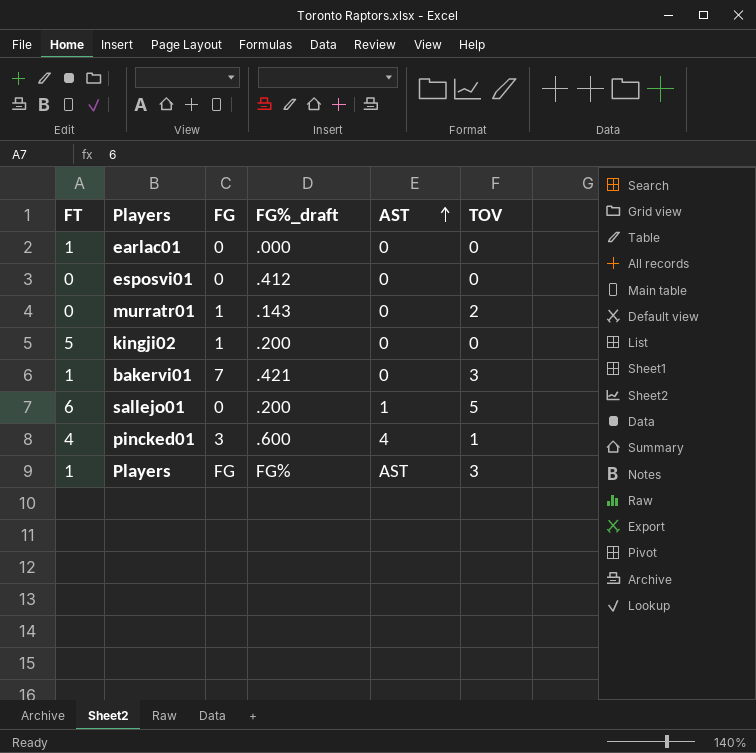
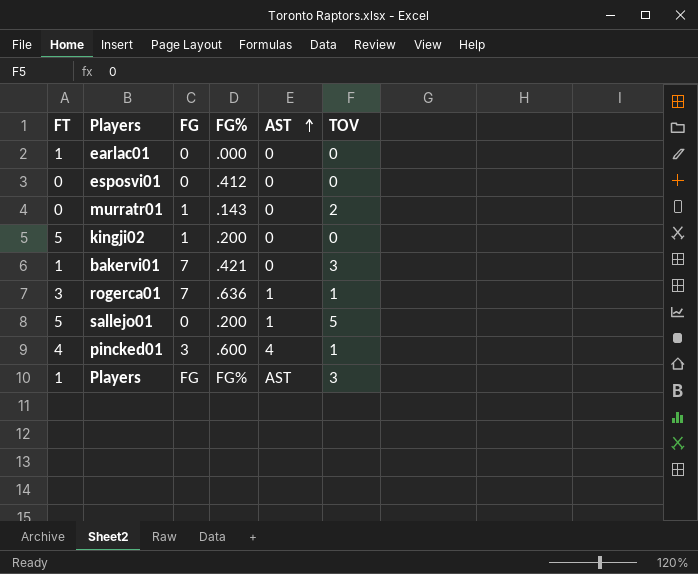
column name: FG%_draft -> FG%
row rogerca01: none -> 3 | 7 | .636 | 1 | 1
sallejo01 | FT: 6 -> 5

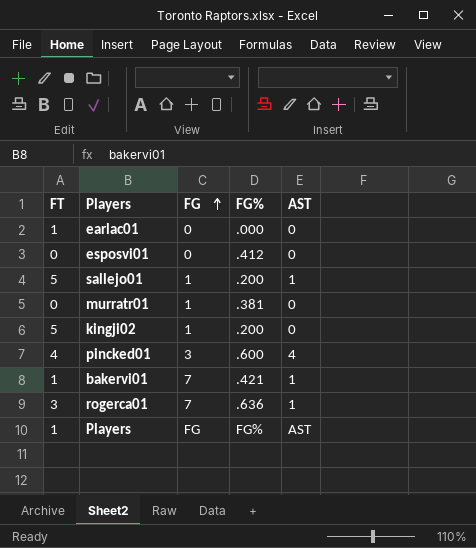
row order: AST ascending -> FG ascending
column TOV | position: 6 -> none
sallejo01 | FG: 0 -> 1
murratr01 | FG%: .143 -> .381
bakervi01 | AST: 0 -> 1

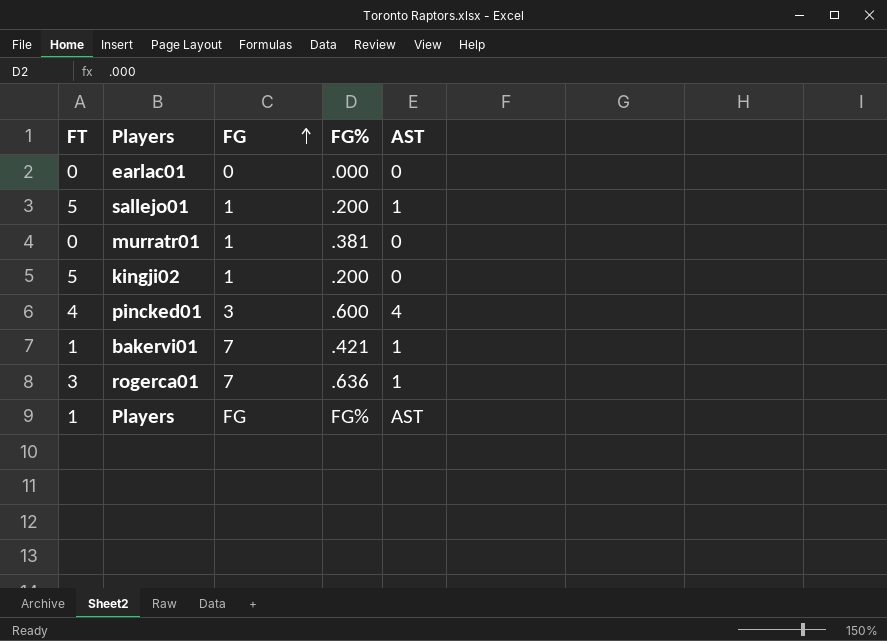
row esposvi01: 0 | 0 | .412 | 0 -> none
earlac01 | FT: 1 -> 0

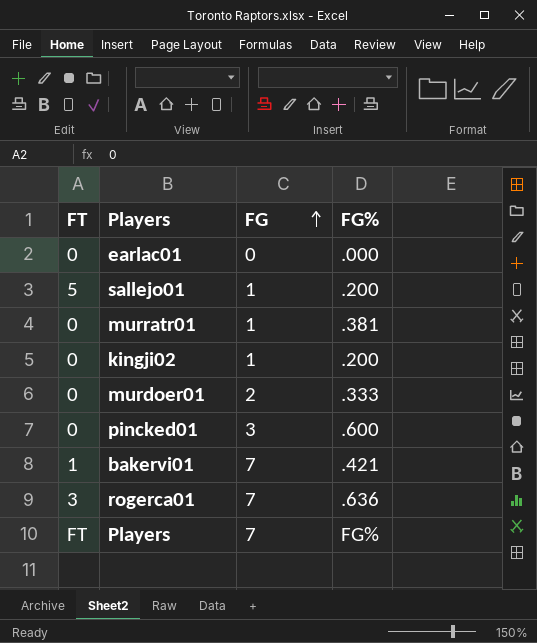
column AST | position: 5 -> none
kingji02 | FT: 5 -> 0
row murdoer01: none -> 0 | 2 | .333
pincked01 | FT: 4 -> 0
Players | FT: 1 -> FT
Players | FG: FG -> 7

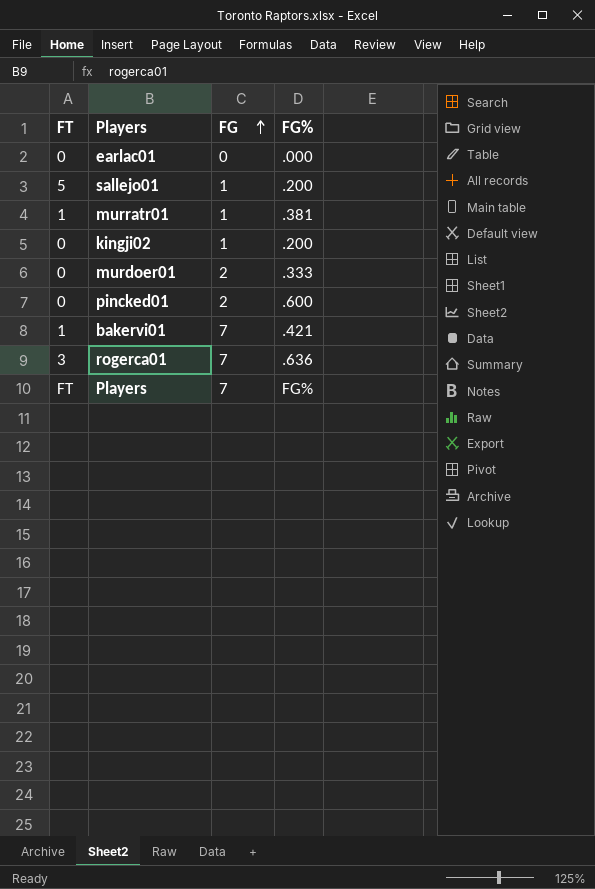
murratr01 | FT: 0 -> 1
pincked01 | FG: 3 -> 2

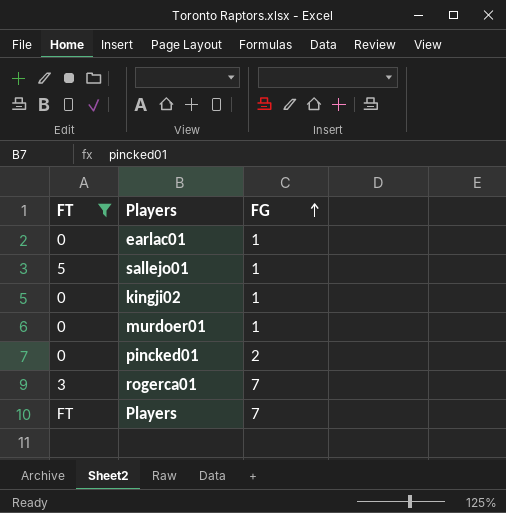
filter: none -> FT != 1
column FG% | position: 4 -> none
earlac01 | FG: 0 -> 1
murdoer01 | FG: 2 -> 1

